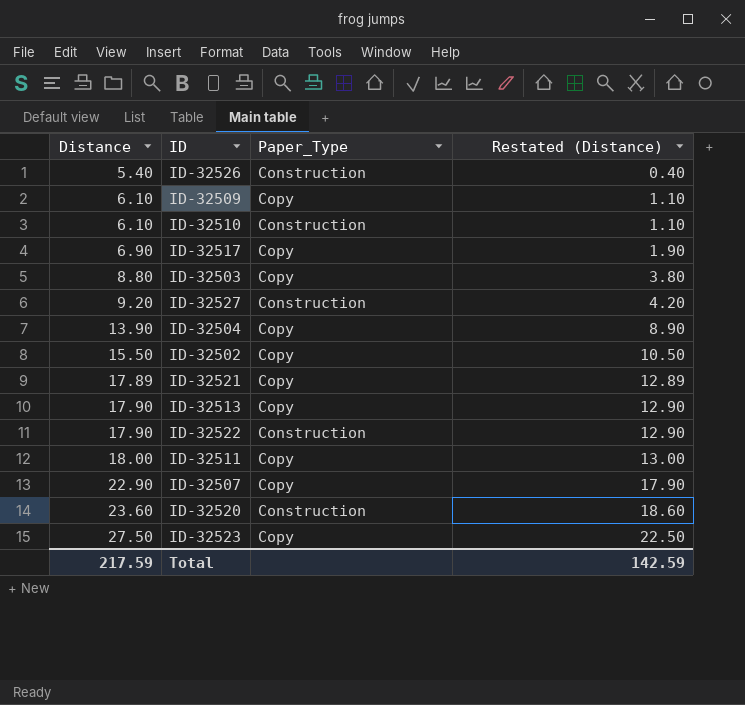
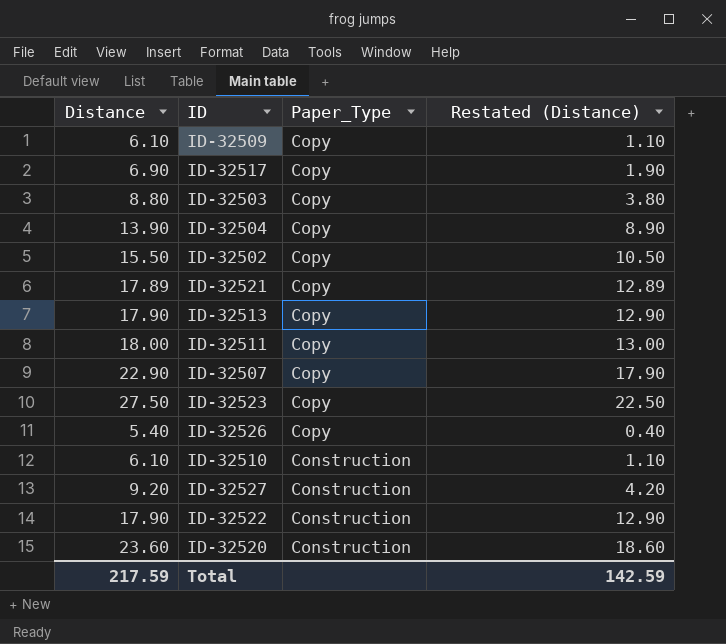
row order: Distance ascending -> Paper_Type descending
ID-32526 | Paper_Type: Construction -> Copy

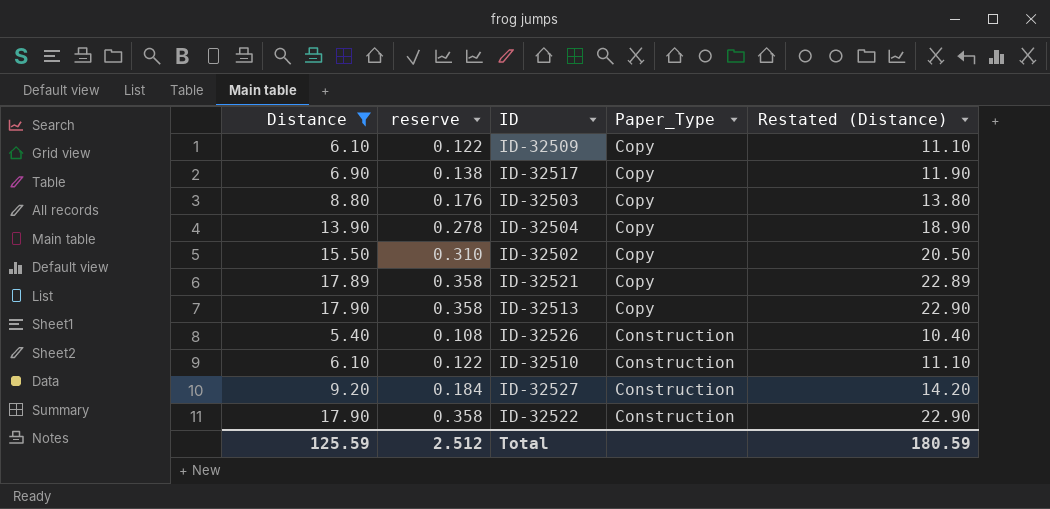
filter: none -> Distance <= 17.90
column reserve | formula: none -> [Distance] * 0.02
column Restated (Distance) | formula: [Distance] - 5 -> [Distance] + 5
ID-32526 | Paper_Type: Copy -> Construction
Total | Distance: 217.59 -> 125.59
Total | Restated (Distance): 142.59 -> 180.59

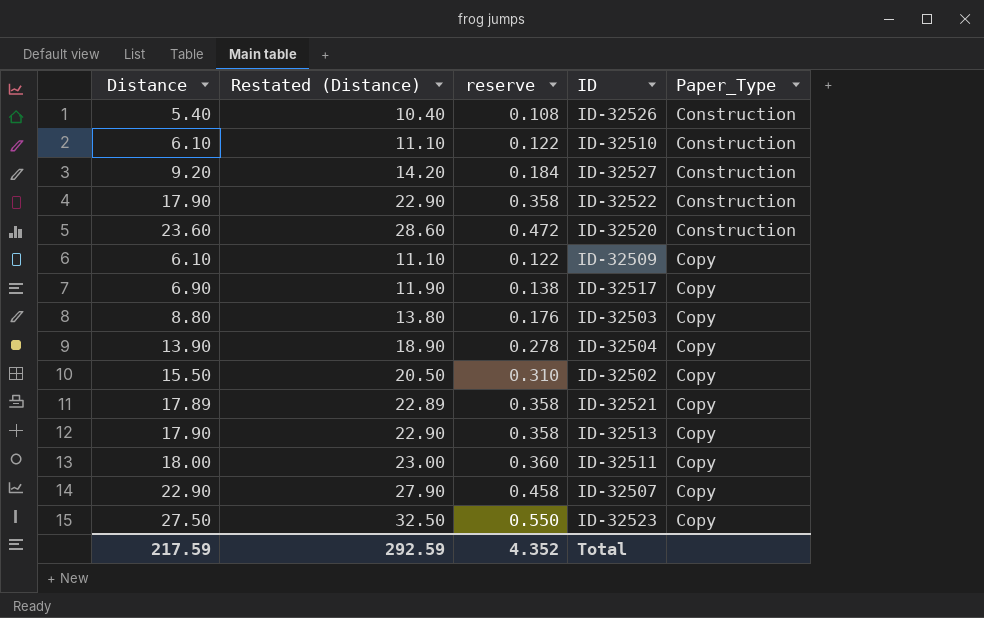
filter: Distance <= 17.90 -> none
row order: Paper_Type descending -> Paper_Type ascending
column Restated (Distance) | position: 5 -> 2
Total | Distance: 125.59 -> 217.59
Total | Restated (Distance): 180.59 -> 292.59
Total | reserve: 2.512 -> 4.352

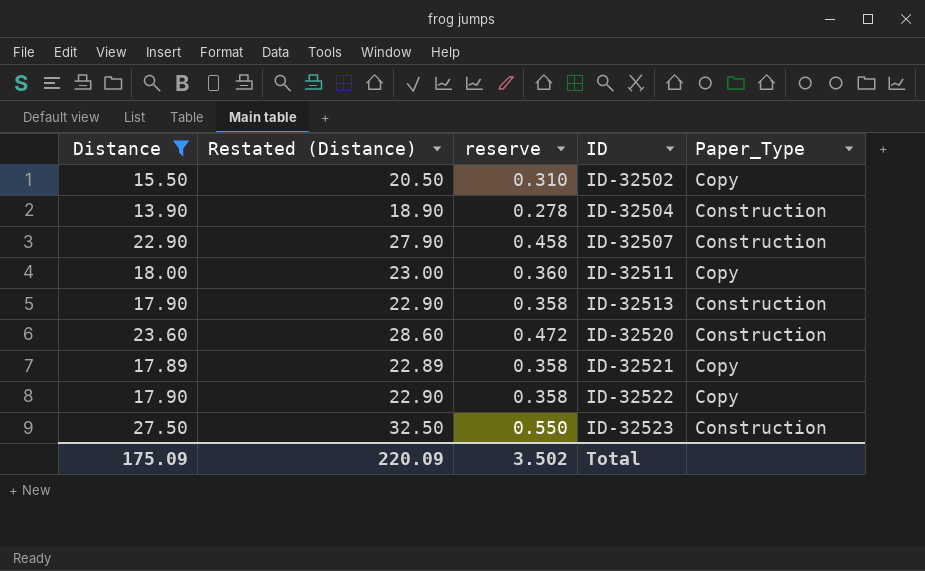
filter: none -> Distance >= 13.90
row order: Paper_Type ascending -> ID ascending
ID-32504 | Paper_Type: Copy -> Construction
ID-32507 | Paper_Type: Copy -> Construction
ID-32513 | Paper_Type: Copy -> Construction
ID-32522 | Paper_Type: Construction -> Copy
ID-32523 | Paper_Type: Copy -> Construction
Total | Distance: 217.59 -> 175.09
Total | Restated (Distance): 292.59 -> 220.09
Total | reserve: 4.352 -> 3.502

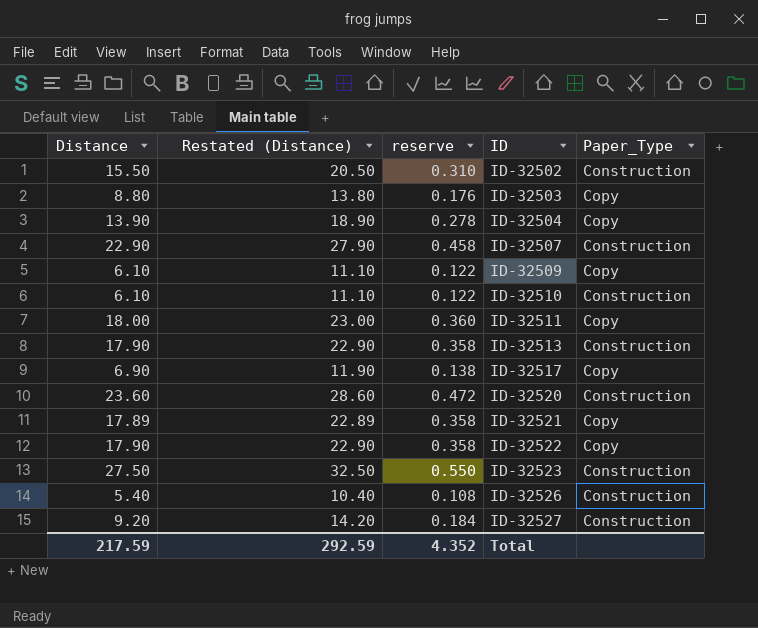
filter: Distance >= 13.90 -> none
ID-32502 | Paper_Type: Copy -> Construction
ID-32504 | Paper_Type: Construction -> Copy
Total | Distance: 175.09 -> 217.59
Total | Restated (Distance): 220.09 -> 292.59
Total | reserve: 3.502 -> 4.352

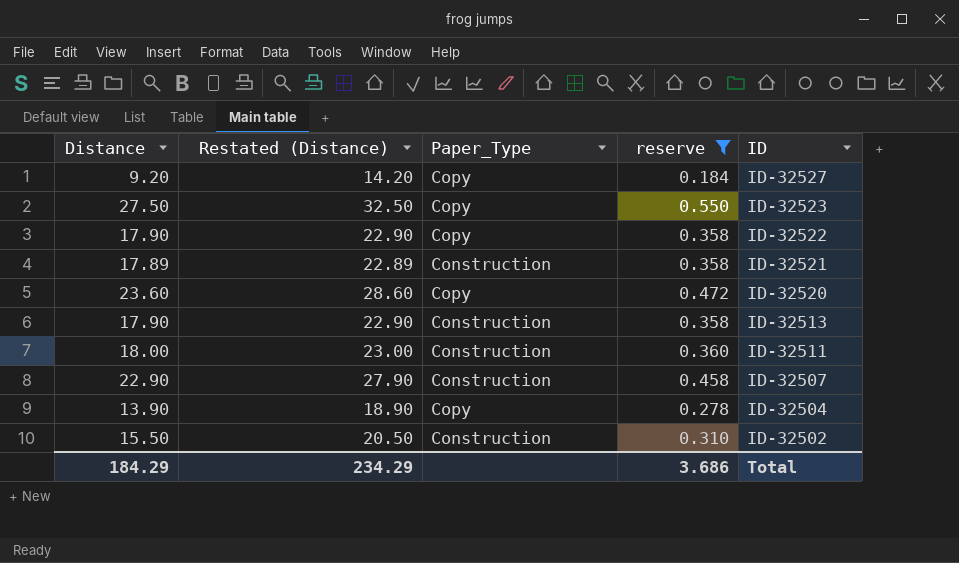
filter: none -> reserve >= 0.184
row order: ID ascending -> ID descending
column Paper_Type | position: 5 -> 3
ID-32527 | Paper_Type: Construction -> Copy
ID-32523 | Paper_Type: Construction -> Copy
ID-32521 | Paper_Type: Copy -> Construction
ID-32520 | Paper_Type: Construction -> Copy
ID-32511 | Paper_Type: Copy -> Construction
Total | Distance: 217.59 -> 184.29
Total | Restated (Distance): 292.59 -> 234.29
Total | reserve: 4.352 -> 3.686

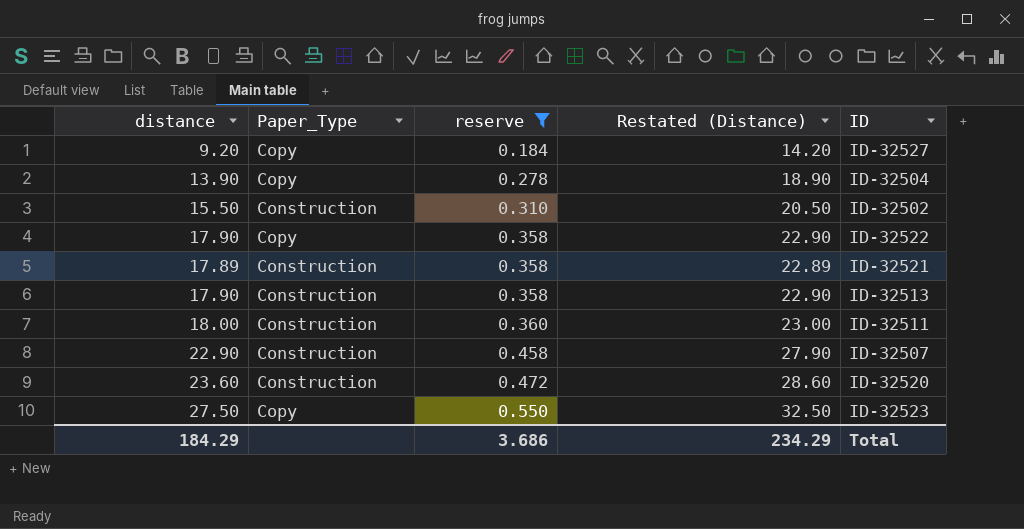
row order: ID descending -> reserve ascending
column name: Distance -> distance
column Restated (Distance) | position: 2 -> 4
ID-32520 | Paper_Type: Copy -> Construction

